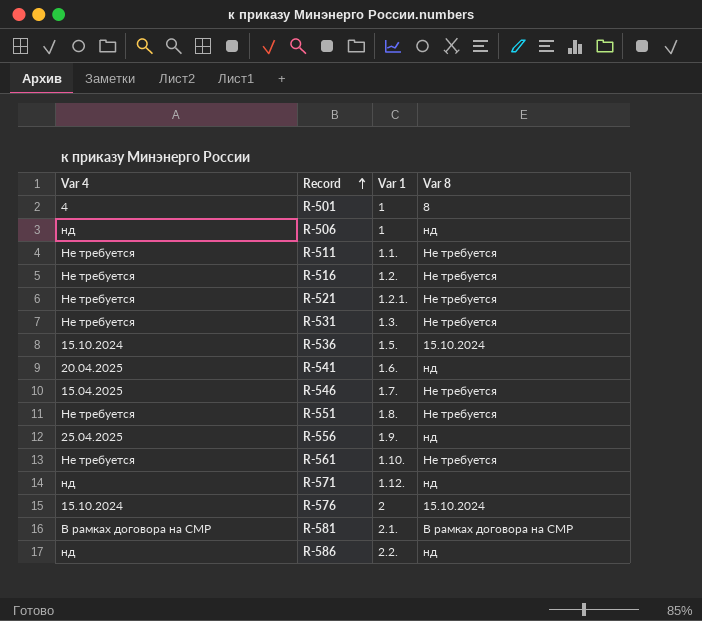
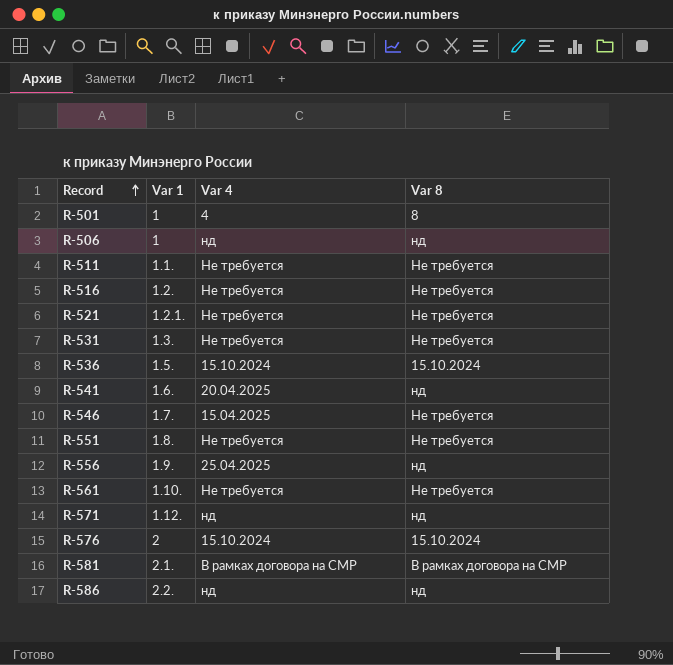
column Var 4 | position: 1 -> 3

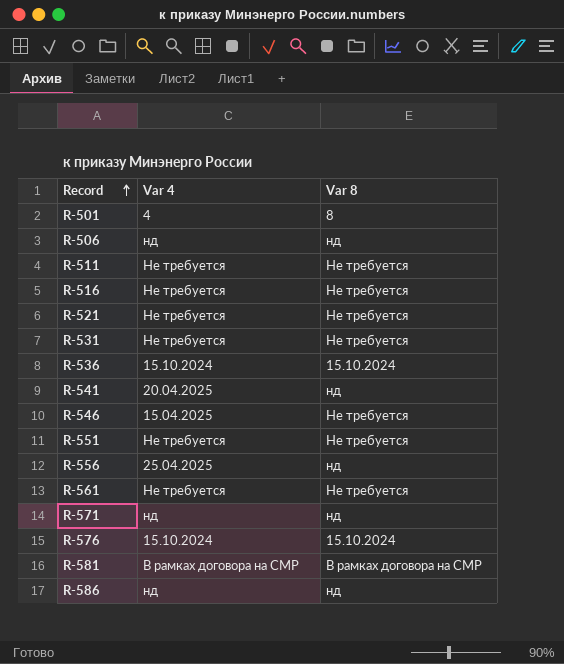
column Var 1 | position: 2 -> none

